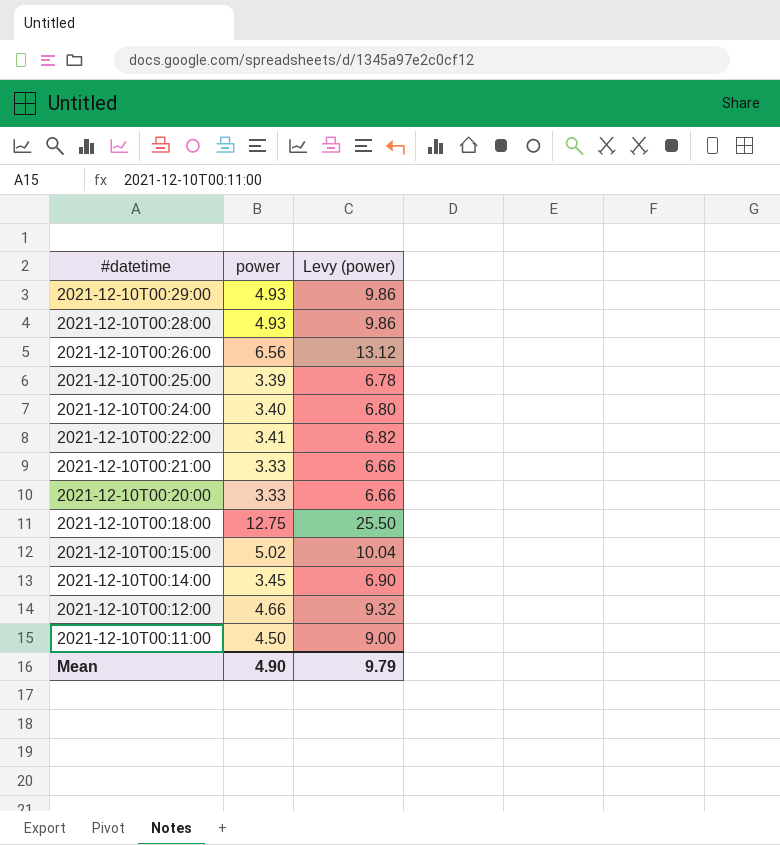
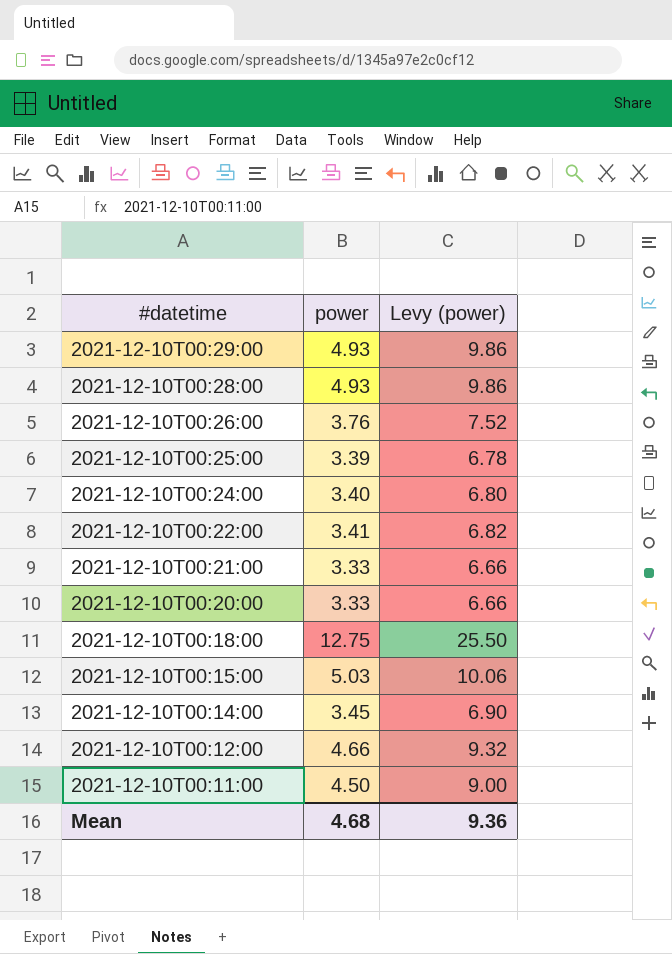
2021-12-10T00:26:00 | power: 6.56 -> 3.76
2021-12-10T00:26:00 | Levy (power): 13.12 -> 7.52
2021-12-10T00:15:00 | power: 5.02 -> 5.03
2021-12-10T00:15:00 | Levy (power): 10.04 -> 10.06
Mean | power: 4.90 -> 4.68
Mean | Levy (power): 9.79 -> 9.36

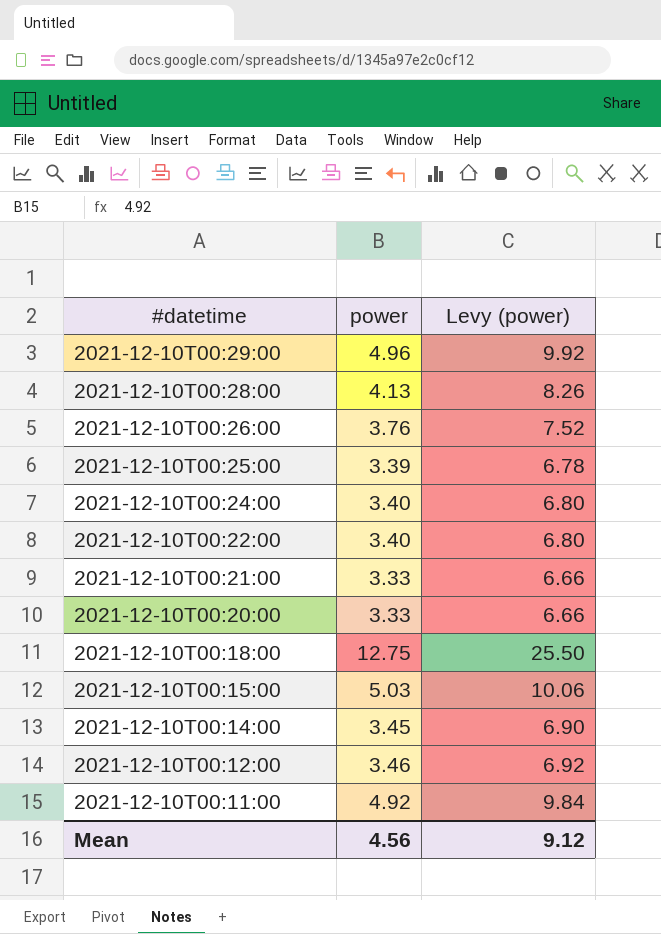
2021-12-10T00:29:00 | power: 4.93 -> 4.96
2021-12-10T00:29:00 | Levy (power): 9.86 -> 9.92
2021-12-10T00:28:00 | power: 4.93 -> 4.13
2021-12-10T00:28:00 | Levy (power): 9.86 -> 8.26
2021-12-10T00:22:00 | power: 3.41 -> 3.40
2021-12-10T00:22:00 | Levy (power): 6.82 -> 6.80
2021-12-10T00:12:00 | power: 4.66 -> 3.46
2021-12-10T00:12:00 | Levy (power): 9.32 -> 6.92
2021-12-10T00:11:00 | power: 4.50 -> 4.92
2021-12-10T00:11:00 | Levy (power): 9.00 -> 9.84
Mean | power: 4.68 -> 4.56
Mean | Levy (power): 9.36 -> 9.12

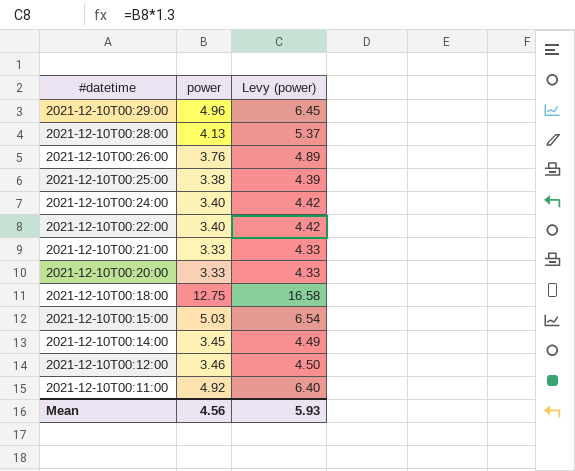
column Levy (power) | formula: [power] * 2 -> [power] * 1.3
2021-12-10T00:25:00 | power: 3.39 -> 3.38
Mean | Levy (power): 9.12 -> 5.93

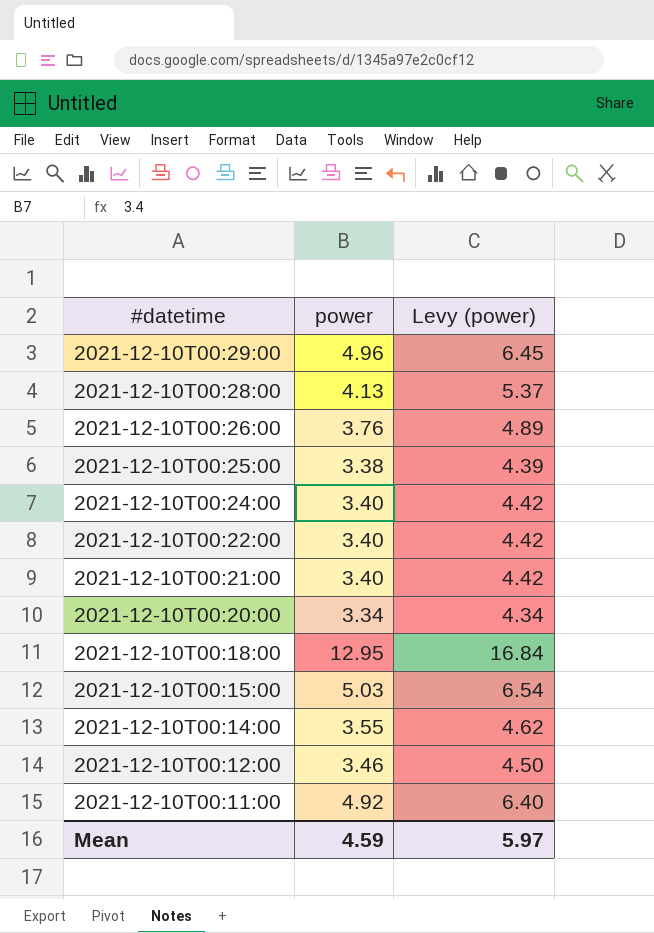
2021-12-10T00:21:00 | power: 3.33 -> 3.40
2021-12-10T00:21:00 | Levy (power): 4.33 -> 4.42
2021-12-10T00:20:00 | power: 3.33 -> 3.34
2021-12-10T00:20:00 | Levy (power): 4.33 -> 4.34
2021-12-10T00:18:00 | power: 12.75 -> 12.95
2021-12-10T00:18:00 | Levy (power): 16.58 -> 16.84
2021-12-10T00:14:00 | power: 3.45 -> 3.55
2021-12-10T00:14:00 | Levy (power): 4.49 -> 4.62
Mean | power: 4.56 -> 4.59
Mean | Levy (power): 5.93 -> 5.97

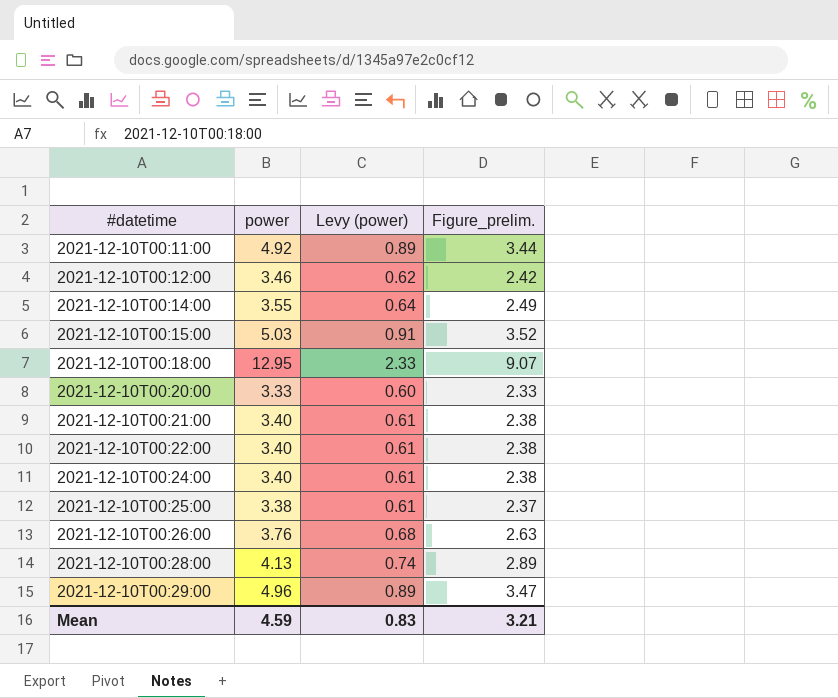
row order: #datetime descending -> #datetime ascending
column Levy (power) | formula: [power] * 1.3 -> [power] * 0.18
column Figure_prelim. | formula: none -> [power] * 0.7
2021-12-10T00:20:00 | power: 3.34 -> 3.33
Mean | Levy (power): 5.97 -> 0.83

